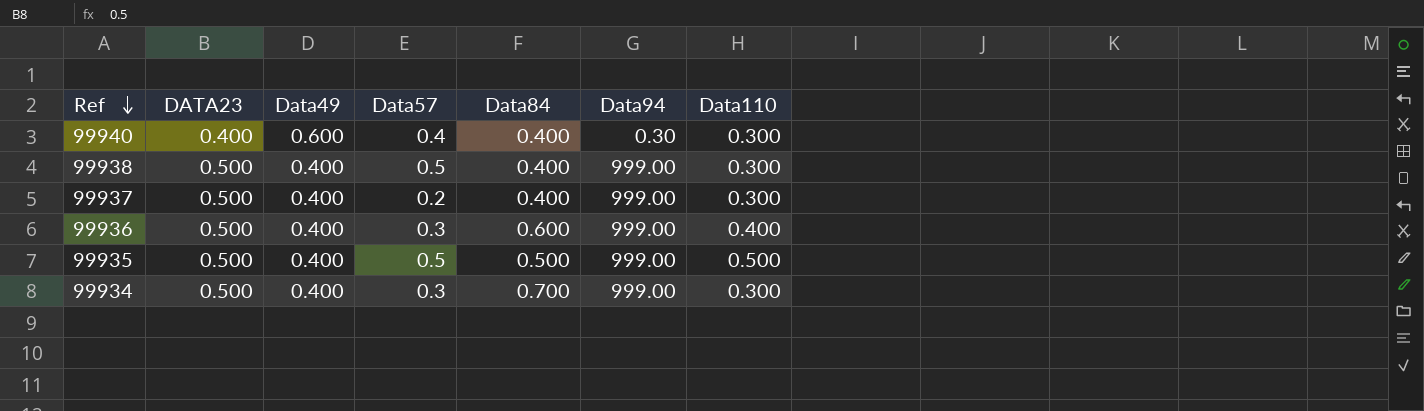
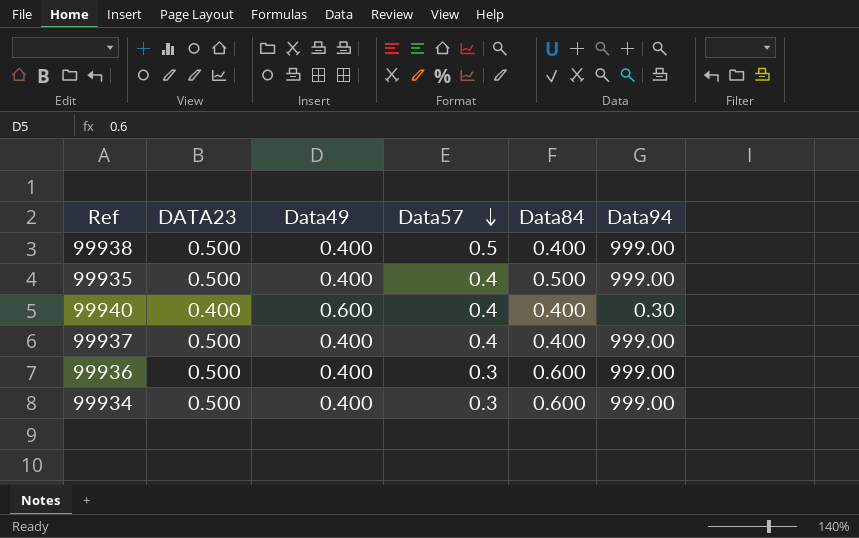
row order: Ref descending -> Data57 descending
column Data110 | position: 7 -> none
99935 | Data57: 0.5 -> 0.4
99937 | Data57: 0.2 -> 0.4
99934 | Data84: 0.700 -> 0.600

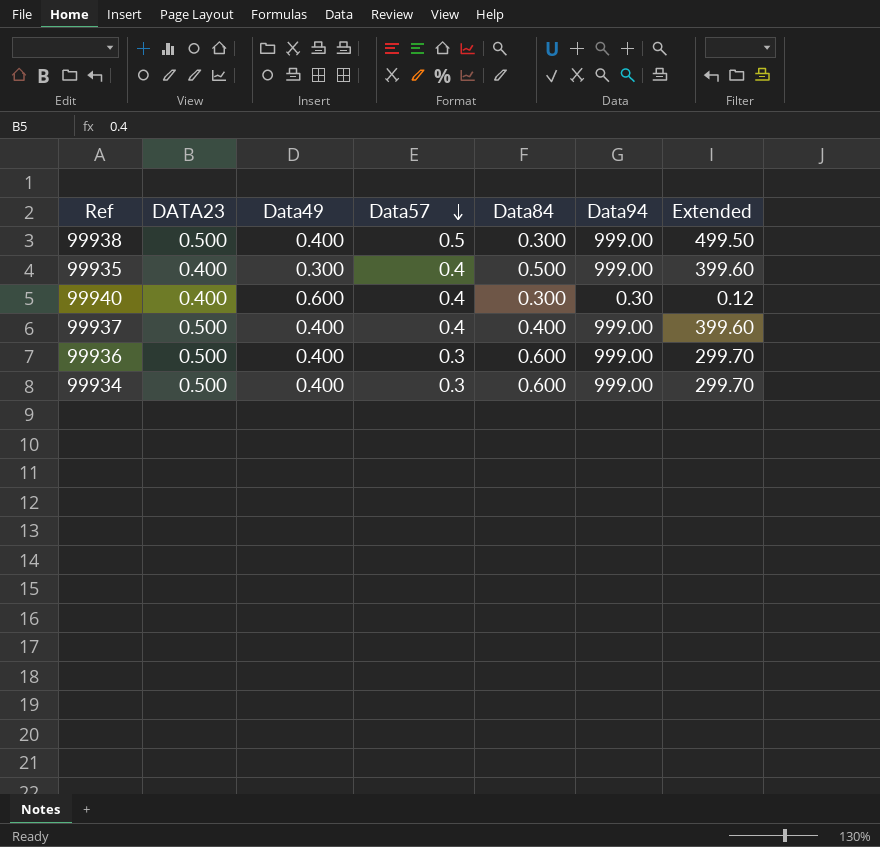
column Extended | formula: none -> [Data57] * [Data94]
99938 | Data84: 0.400 -> 0.300
99935 | DATA23: 0.500 -> 0.400
99935 | Data49: 0.400 -> 0.300
99940 | Data84: 0.400 -> 0.300

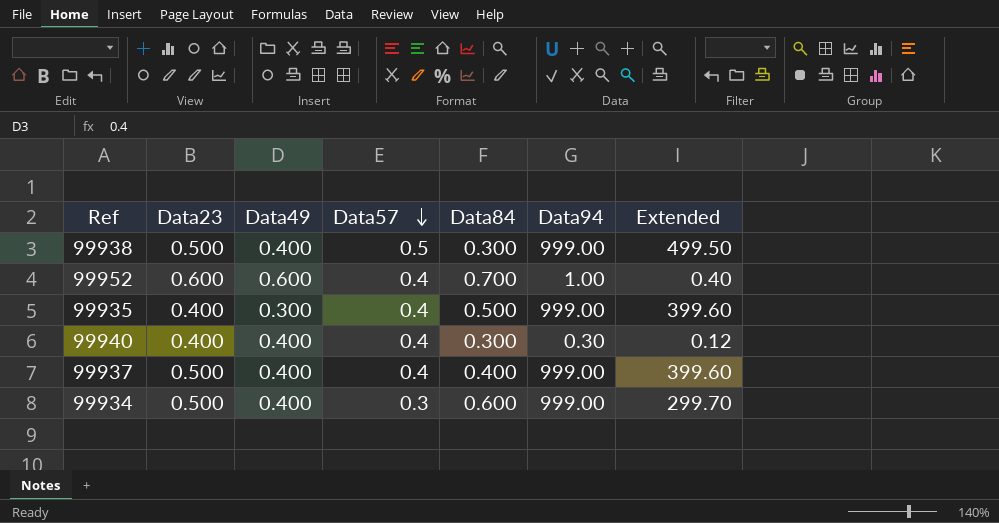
column name: DATA23 -> Data23
row 99936: 0.500 | 0.400 | 0.3 | 0.600 | 999.00 | 299.70 -> none
row 99952: none -> 0.600 | 0.600 | 0.4 | 0.700 | 1.00 | 0.40
99940 | Data49: 0.600 -> 0.400

